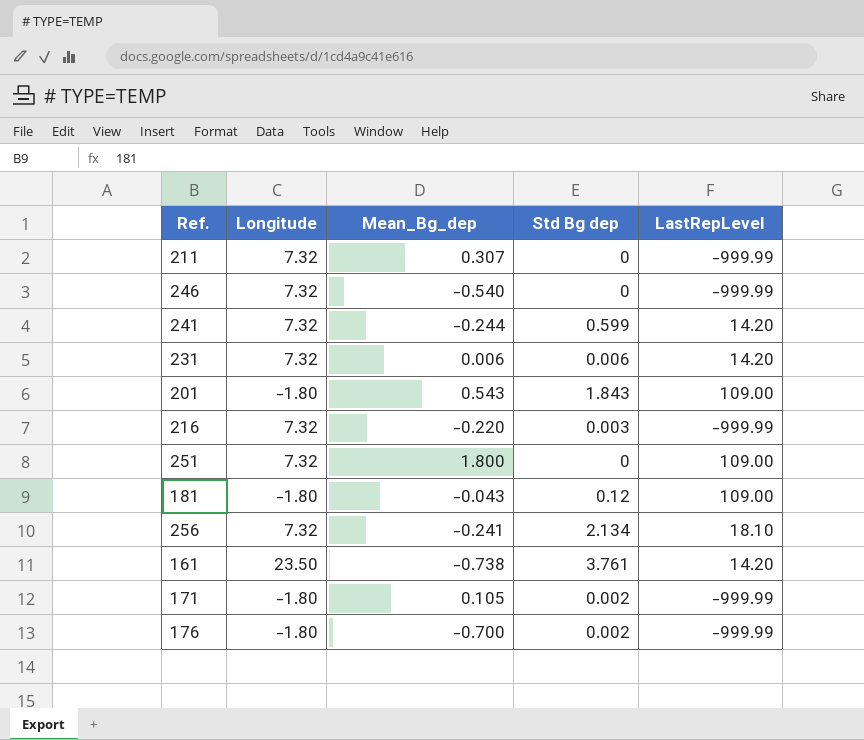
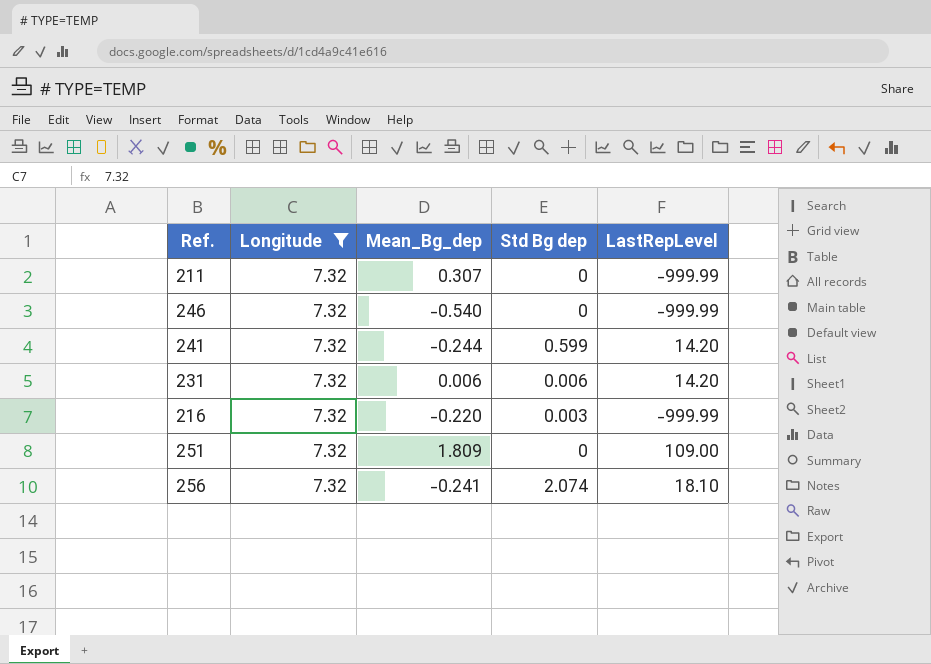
filter: none -> Longitude = 7.32
251 | Mean_Bg_dep: 1.800 -> 1.809
256 | Std Bg dep: 2.134 -> 2.074

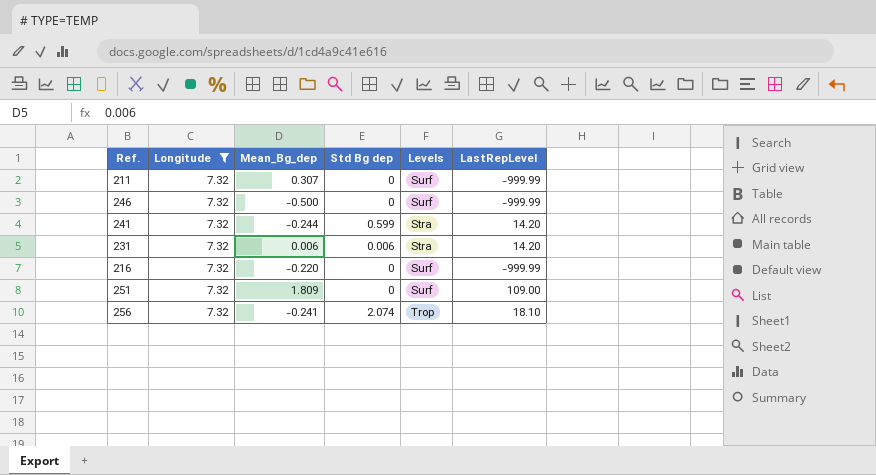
column Levels | position: none -> 5
246 | Mean_Bg_dep: -0.540 -> -0.500
216 | Std Bg dep: 0.003 -> 0

